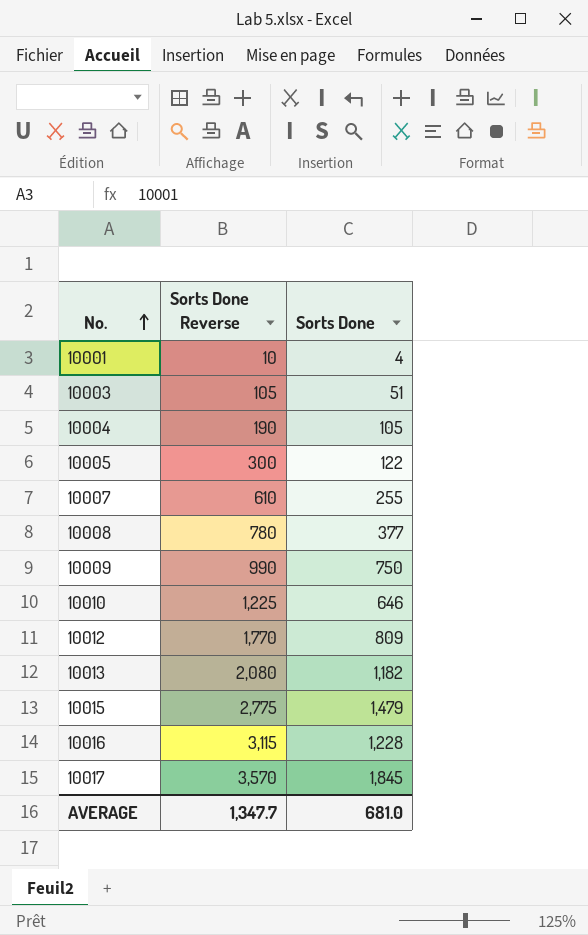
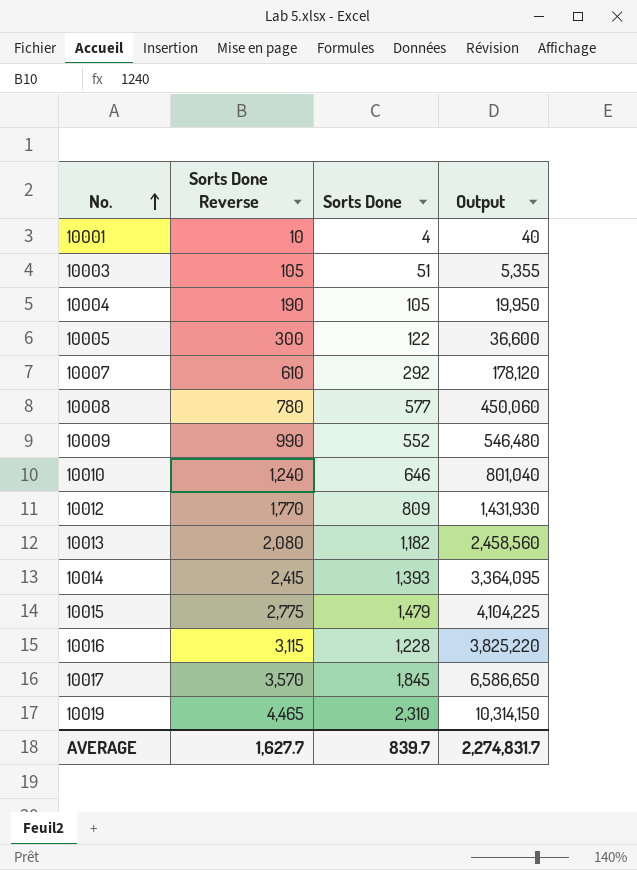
column Output | formula: none -> [Sorts Done Reverse] * [Sorts Done]
10007 | Sorts Done: 255 -> 292
10008 | Sorts Done: 377 -> 577
10009 | Sorts Done: 750 -> 552
10010 | Sorts Done Reverse: 1,225 -> 1,240
row 10014: none -> 2,415 | 1,393 | 3,364,095
row 10019: none -> 4,465 | 2,310 | 10,314,150
AVERAGE | Sorts Done Reverse: 1,347.7 -> 1,627.7
AVERAGE | Sorts Done: 681.0 -> 839.7

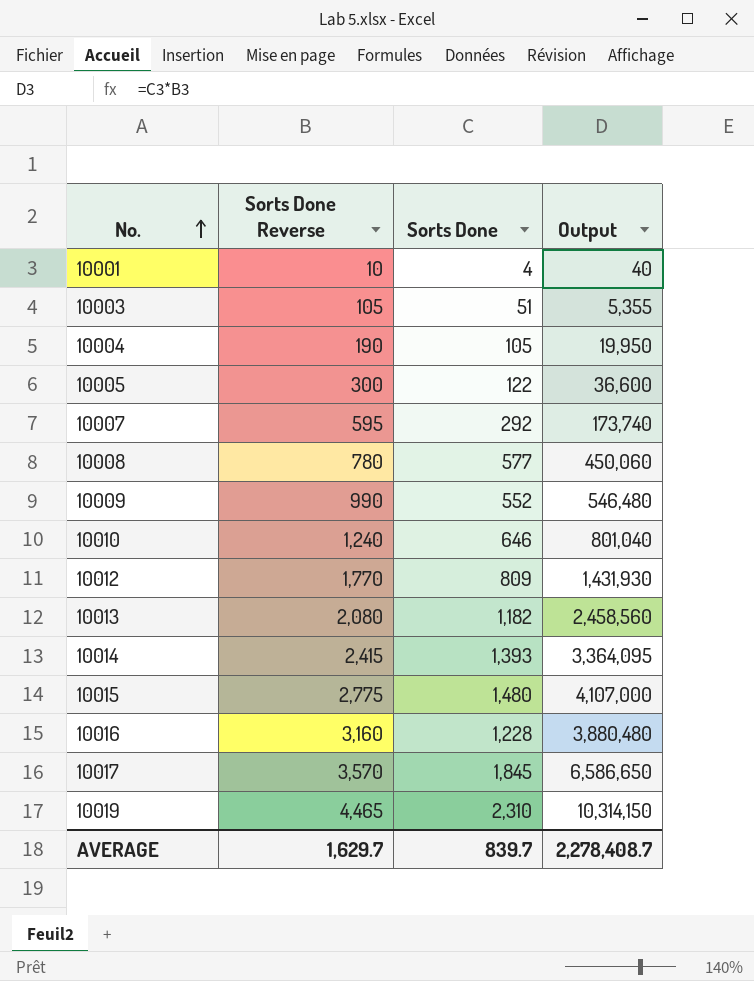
10007 | Sorts Done Reverse: 610 -> 595
10007 | Output: 178,120 -> 173,740
10015 | Sorts Done: 1,479 -> 1,480
10015 | Output: 4,104,225 -> 4,107,000
10016 | Sorts Done Reverse: 3,115 -> 3,160
10016 | Output: 3,825,220 -> 3,880,480
AVERAGE | Sorts Done Reverse: 1,627.7 -> 1,629.7
AVERAGE | Output: 2,274,831.7 -> 2,278,408.7

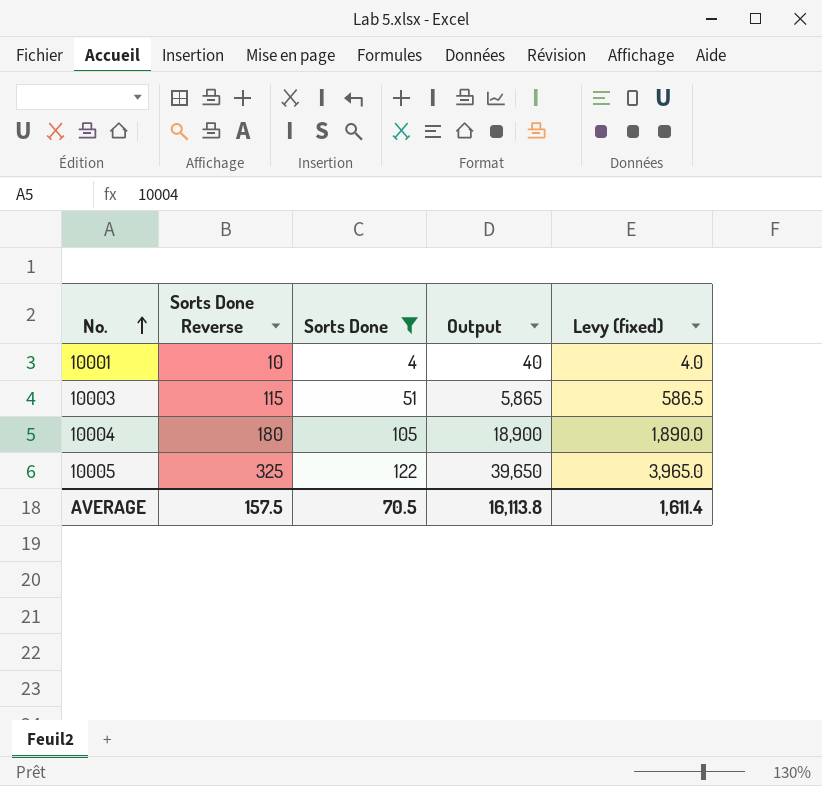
filter: none -> Sorts Done <= 122
column Levy (fixed) | formula: none -> [Output] * 0.1
10003 | Sorts Done Reverse: 105 -> 115
10003 | Output: 5,355 -> 5,865
10004 | Sorts Done Reverse: 190 -> 180
10004 | Output: 19,950 -> 18,900
10005 | Sorts Done Reverse: 300 -> 325
10005 | Output: 36,600 -> 39,650
AVERAGE | Sorts Done Reverse: 1,629.7 -> 157.5
AVERAGE | Sorts Done: 839.7 -> 70.5
AVERAGE | Output: 2,278,408.7 -> 16,113.8

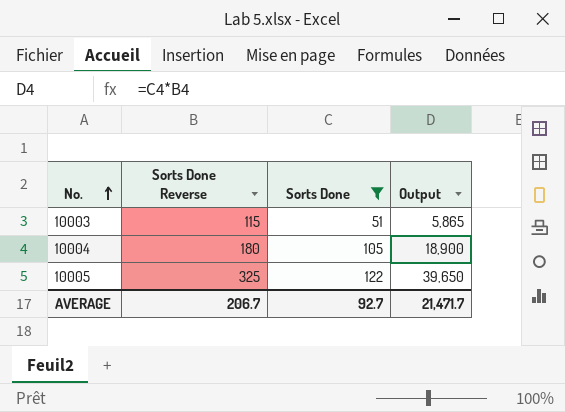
column Levy (fixed) | formula: [Output] * 0.1 -> none
row 10001: 10 | 4 | 40 | 4.0 -> none
AVERAGE | Sorts Done Reverse: 157.5 -> 206.7
AVERAGE | Sorts Done: 70.5 -> 92.7
AVERAGE | Output: 16,113.8 -> 21,471.7

